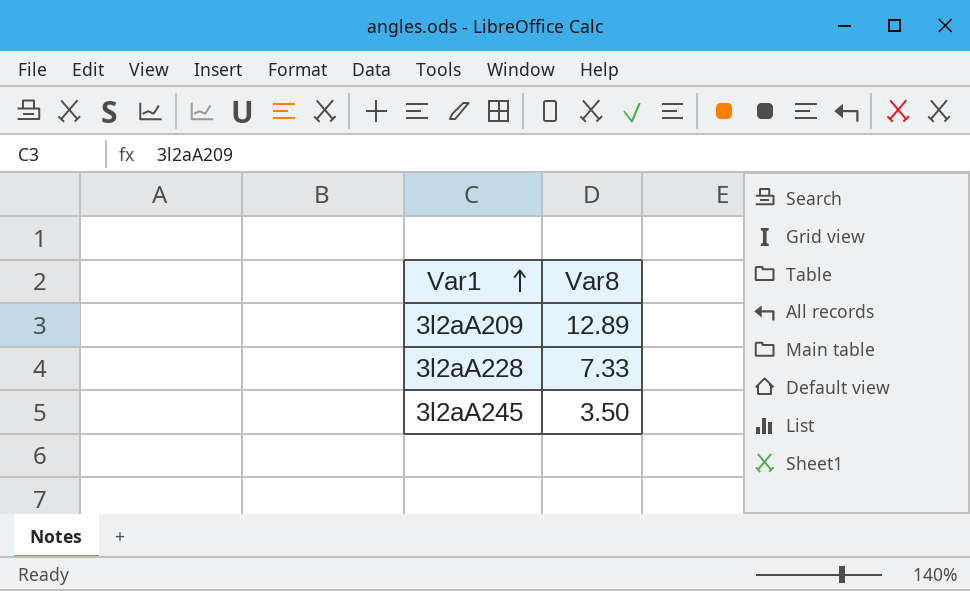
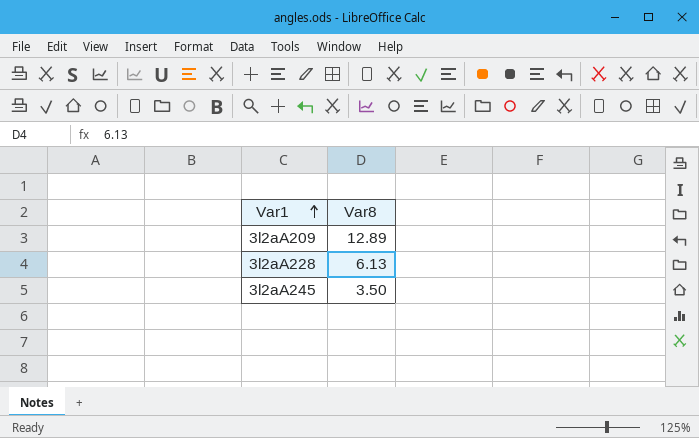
3l2aA228 | Var8: 7.33 -> 6.13

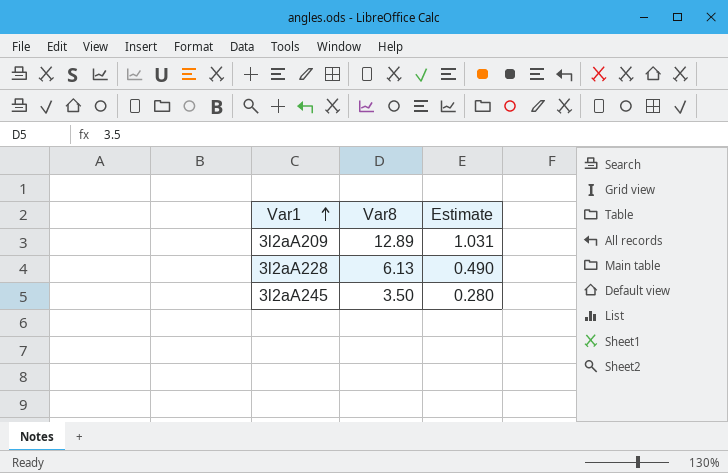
column Estimate | formula: none -> [Var8] * 0.08

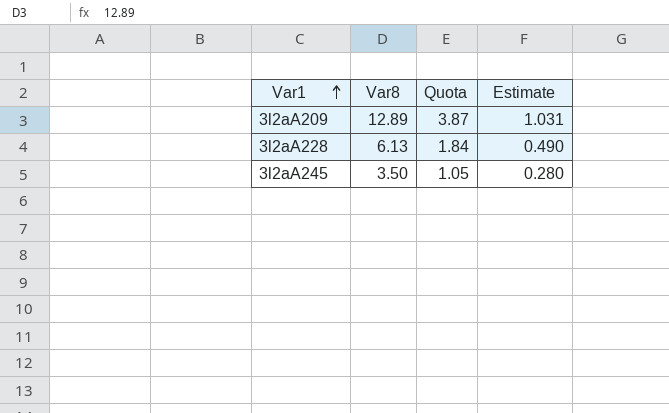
column Quota | formula: none -> [Var8] * 0.3

